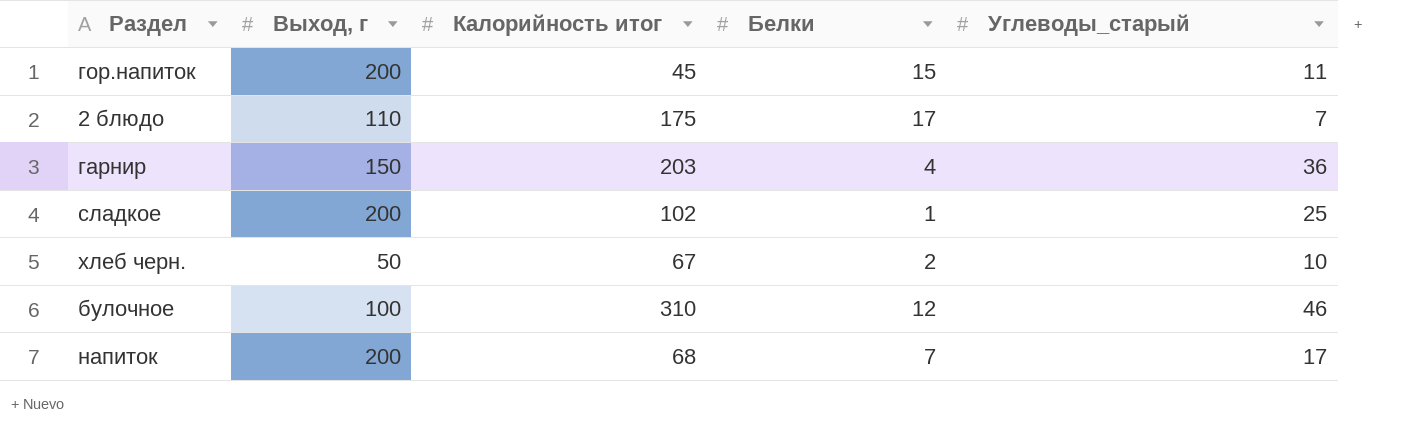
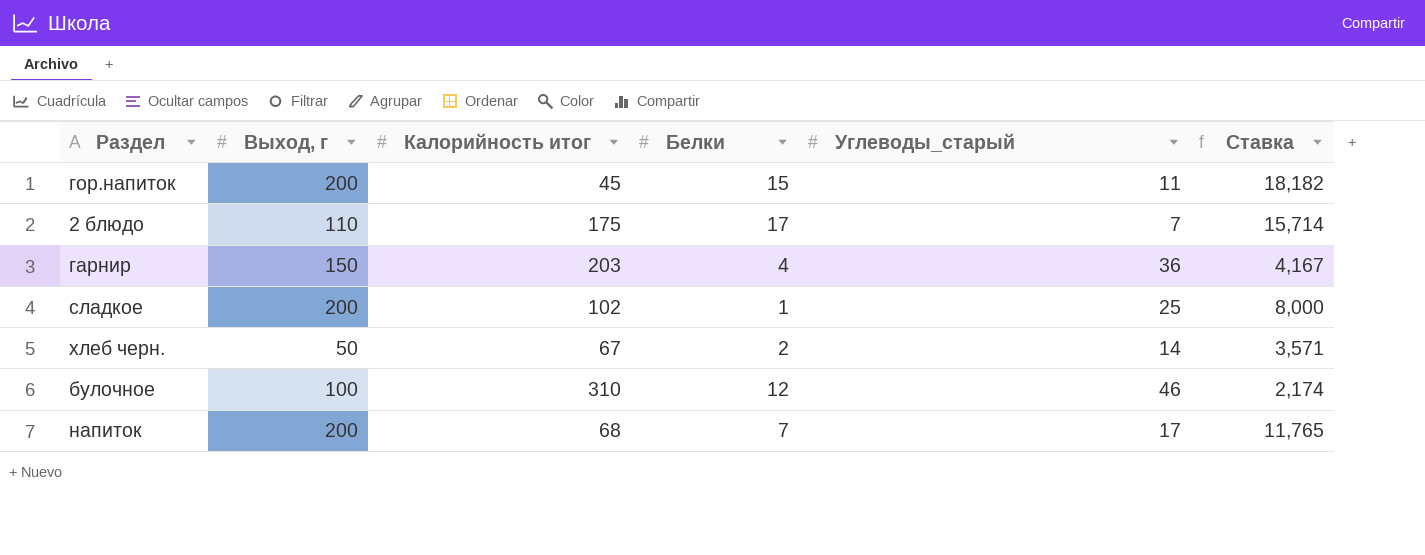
column Ставка | formula: none -> [Выход, г] / [Углеводы_старый]
хлеб черн. | Углеводы_старый: 10 -> 14

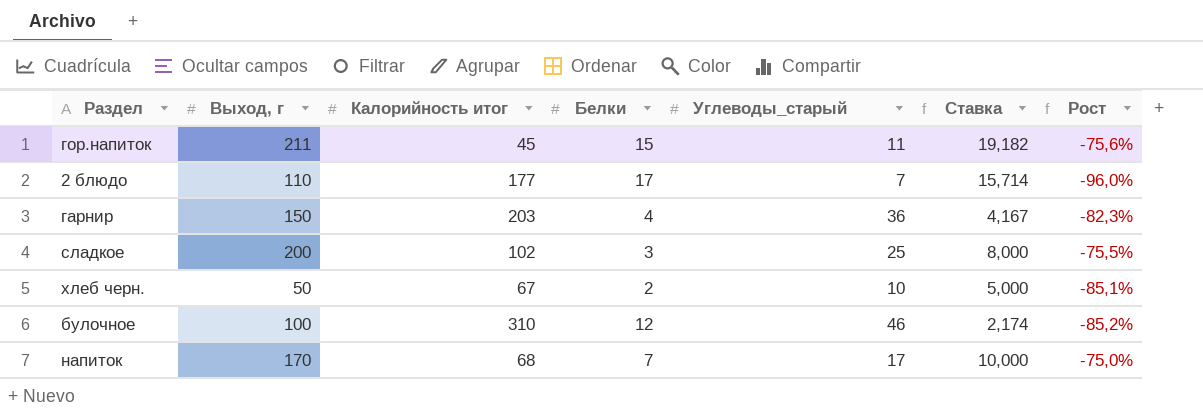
column Рост | formula: none -> ([Углеводы_старый] - [Калорийность итог]) / [Калорийность итог]
гор.напиток | Выход, г: 200 -> 211
гор.напиток | Ставка: 18,182 -> 19,182
2 блюдо | Калорийность итог: 175 -> 177
сладкое | Белки: 1 -> 3
хлеб черн. | Углеводы_старый: 14 -> 10
хлеб черн. | Ставка: 3,571 -> 5,000
напиток | Выход, г: 200 -> 170
напиток | Ставка: 11,765 -> 10,000

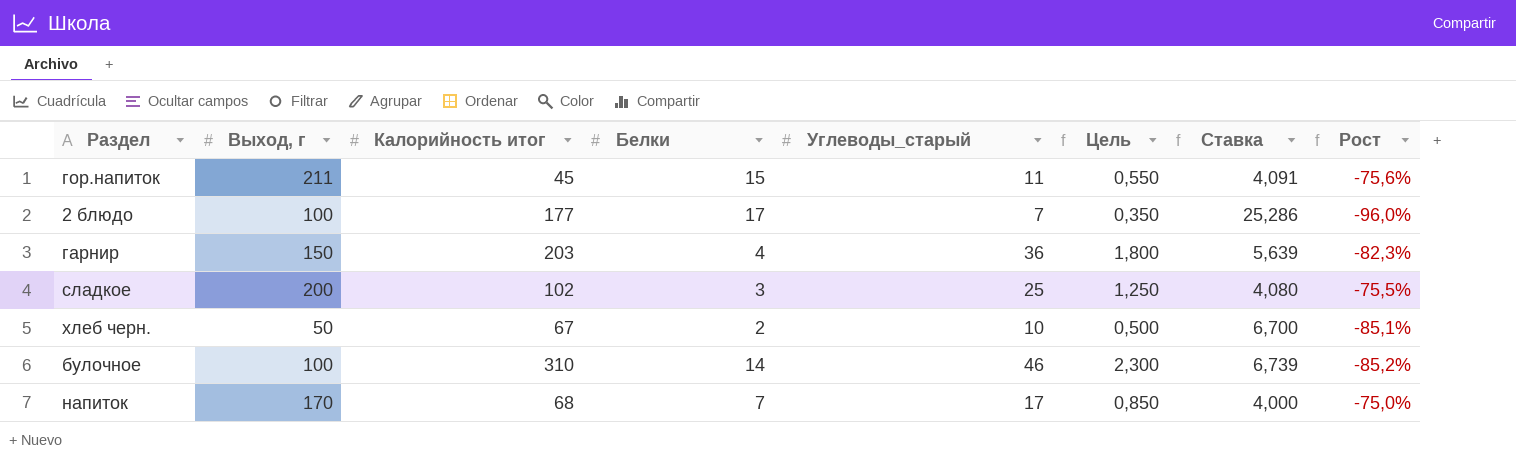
column Цель | formula: none -> [Углеводы_старый] * 0,05
column Ставка | formula: [Выход, г] / [Углеводы_старый] -> [Калорийность итог] / [Углеводы_старый]
2 блюдо | Выход, г: 110 -> 100
булочное | Белки: 12 -> 14

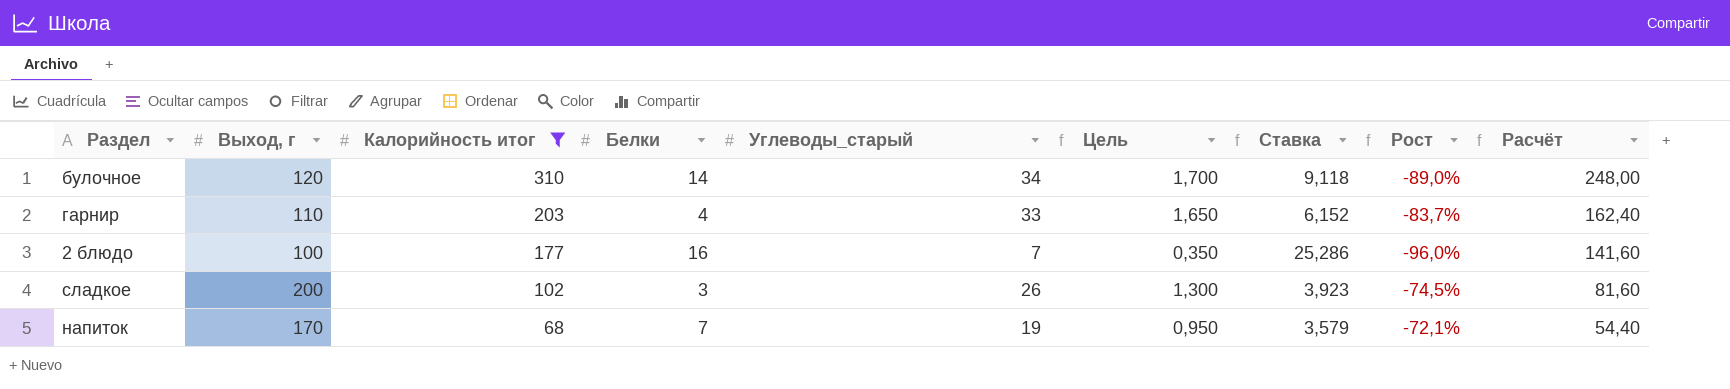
filter: none -> Калорийность итог >= 68
row order: none -> Калорийность итог descending
column Расчёт | formula: none -> [Калорийность итог] * 0,8
булочное | Выход, г: 100 -> 120
булочное | Углеводы_старый: 46 -> 34
булочное | Цель: 2,300 -> 1,700
булочное | Ставка: 6,739 -> 9,118
булочное | Рост: -85,2% -> -89,0%
гарнир | Выход, г: 150 -> 110
гарнир | Углеводы_старый: 36 -> 33
гарнир | Цель: 1,800 -> 1,650
гарнир | Ставка: 5,639 -> 6,152
гарнир | Рост: -82,3% -> -83,7%
2 блюдо | Белки: 17 -> 16
сладкое | Углеводы_старый: 25 -> 26
сладкое | Цель: 1,250 -> 1,300
сладкое | Ставка: 4,080 -> 3,923
сладкое | Рост: -75,5% -> -74,5%
напиток | Углеводы_старый: 17 -> 19
напиток | Цель: 0,850 -> 0,950
напиток | Ставка: 4,000 -> 3,579
напиток | Рост: -75,0% -> -72,1%

